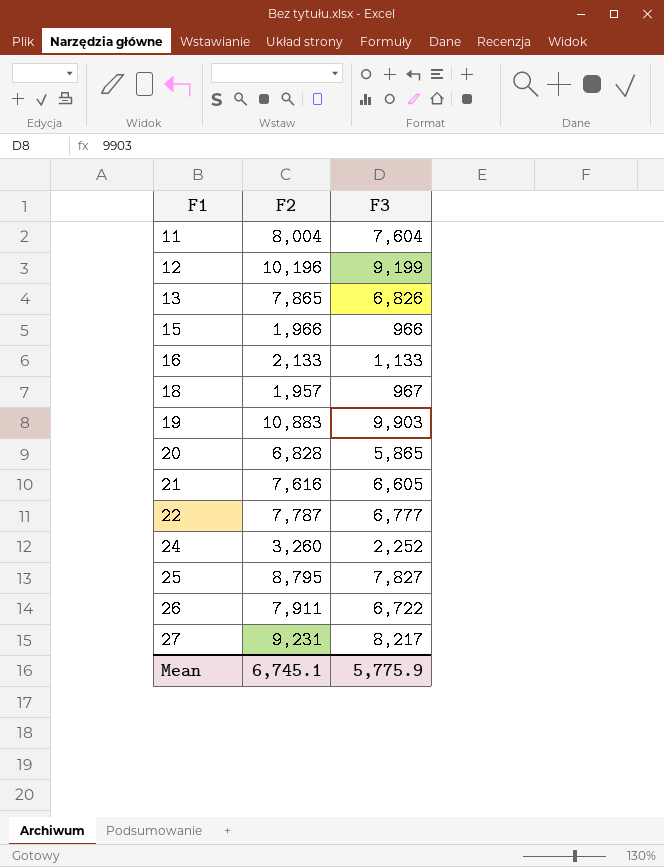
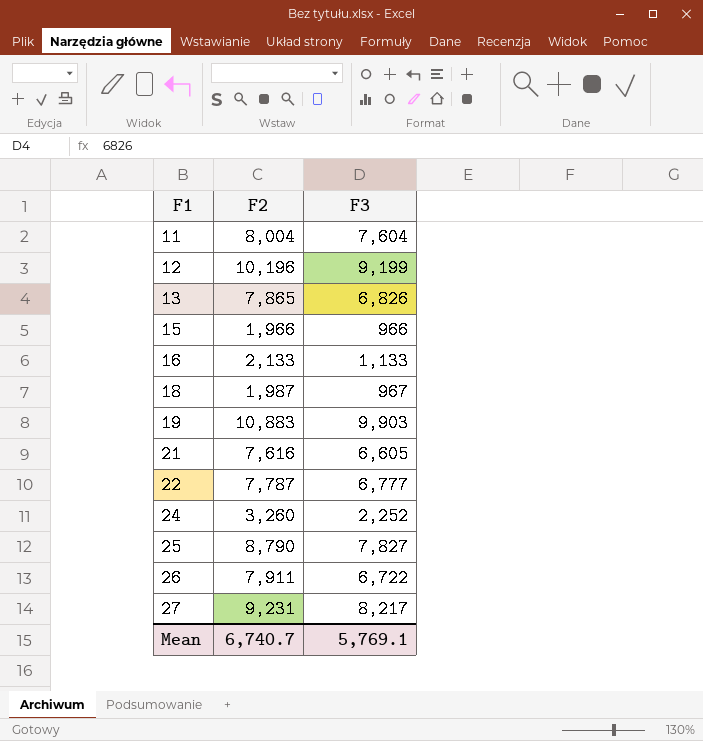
row 20: 6,828 | 5,865 -> none
18 | F2: 1,957 -> 1,987
25 | F2: 8,795 -> 8,790
Mean | F2: 6,745.1 -> 6,740.7
Mean | F3: 5,775.9 -> 5,769.1

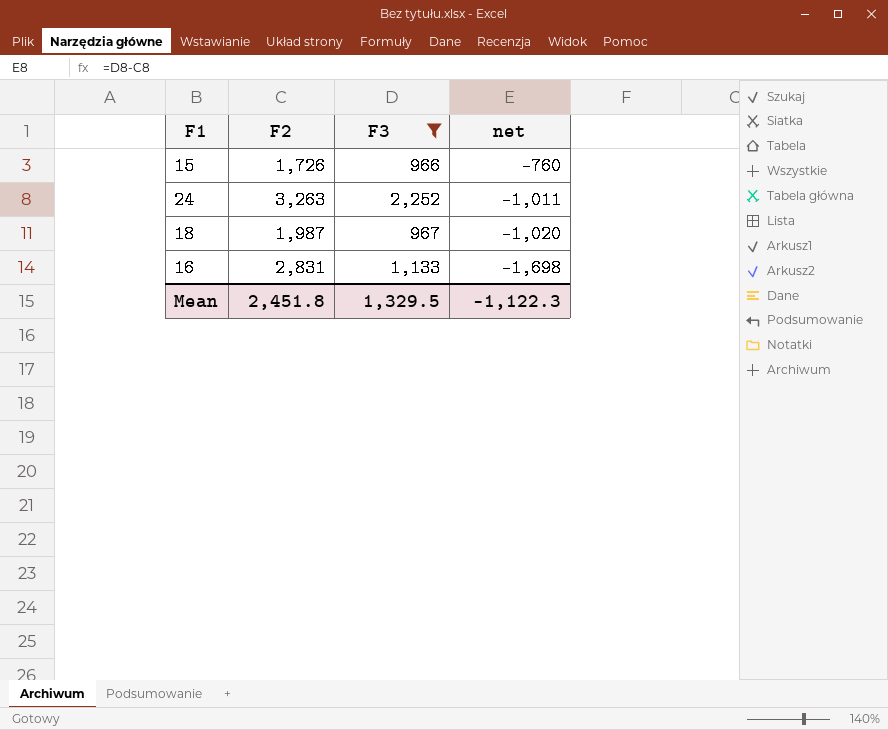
filter: none -> F3 <= 2,252
row order: F1 ascending -> net descending
column net | formula: none -> [F3] - [F2]
15 | F2: 1,966 -> 1,726
24 | F2: 3,260 -> 3,263
16 | F2: 2,133 -> 2,831
Mean | F2: 6,740.7 -> 2,451.8
Mean | F3: 5,769.1 -> 1,329.5

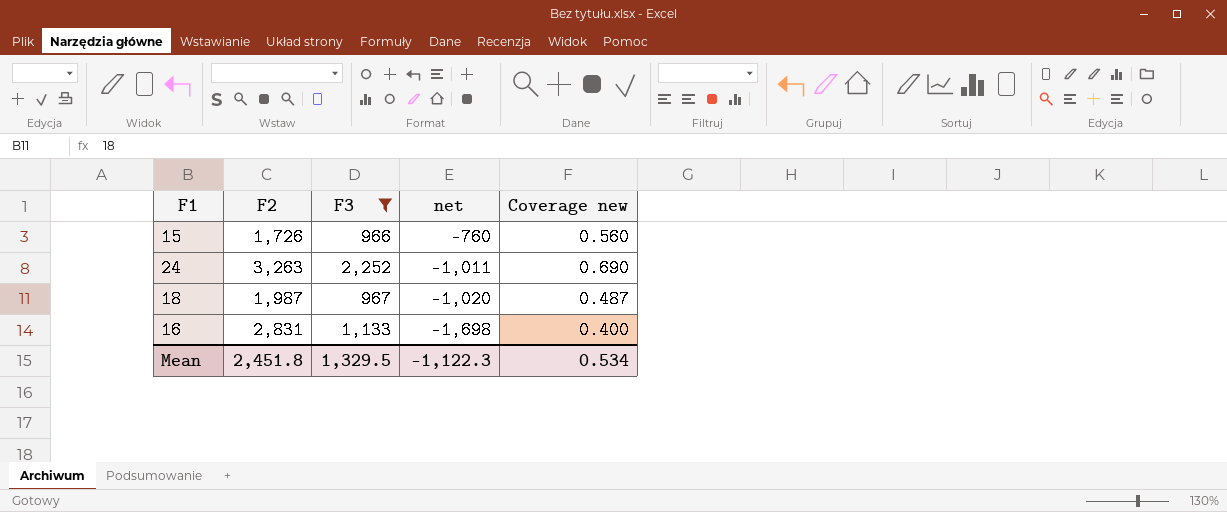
column Coverage new | formula: none -> [F3] / [F2]

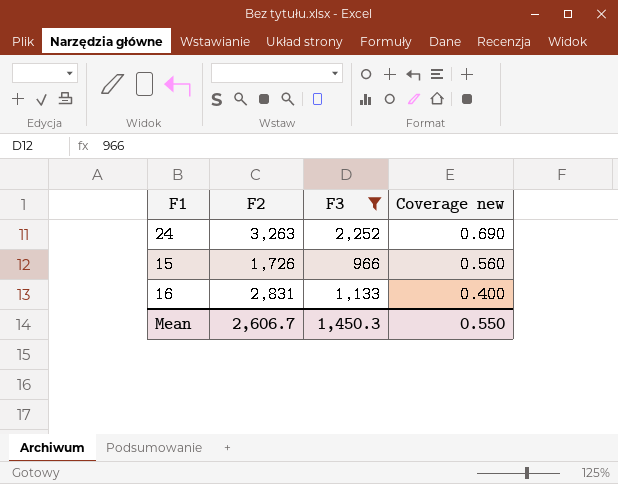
row order: net descending -> Coverage new descending
column net | formula: [F3] - [F2] -> none
row 18: 1,987 | 967 | -1,020 | 0.487 -> none
Mean | F2: 2,451.8 -> 2,606.7
Mean | F3: 1,329.5 -> 1,450.3
Mean | Coverage new: 0.534 -> 0.550

